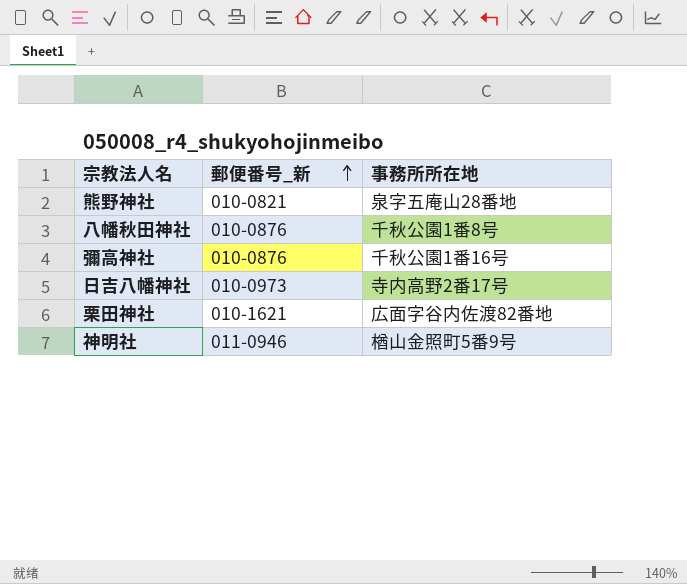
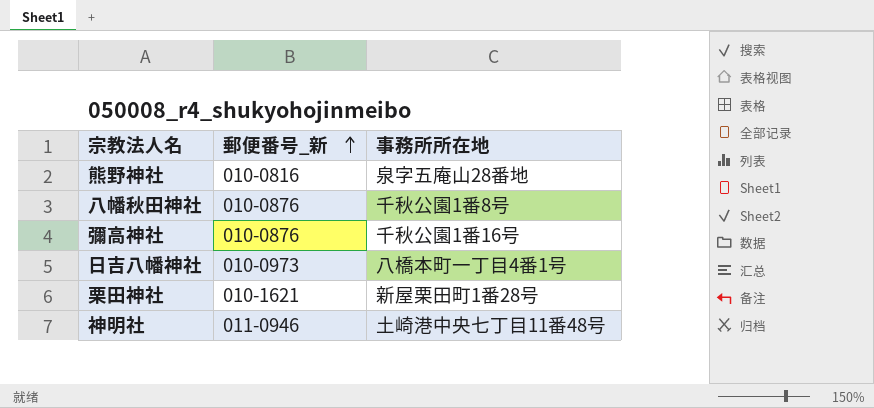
熊野神社 | 郵便番号_新: 010-0821 -> 010-0816
日吉八幡神社 | 事務所所在地: 寺内高野2番17号 -> 八橋本町一丁目4番1号
栗田神社 | 事務所所在地: 広面字谷内佐渡82番地 -> 新屋栗田町1番28号
神明社 | 事務所所在地: 楢山金照町5番9号 -> 土崎港中央七丁目11番48号

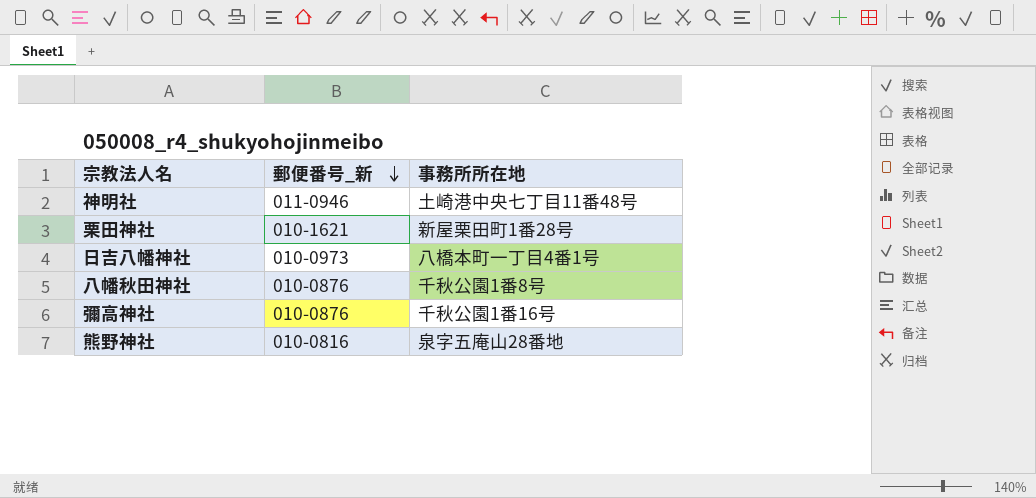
row order: 郵便番号_新 ascending -> 郵便番号_新 descending

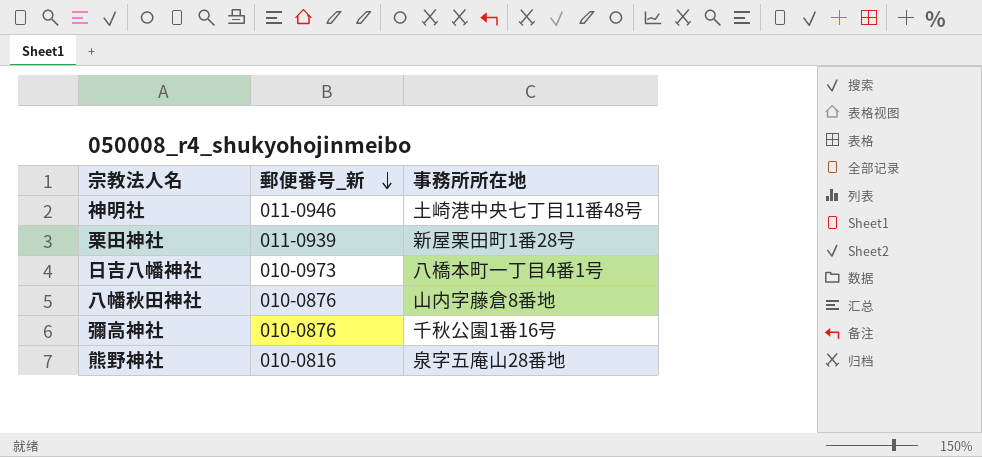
栗田神社 | 郵便番号_新: 010-1621 -> 011-0939
八幡秋田神社 | 事務所所在地: 千秋公園1番8号 -> 山内字藤倉8番地

